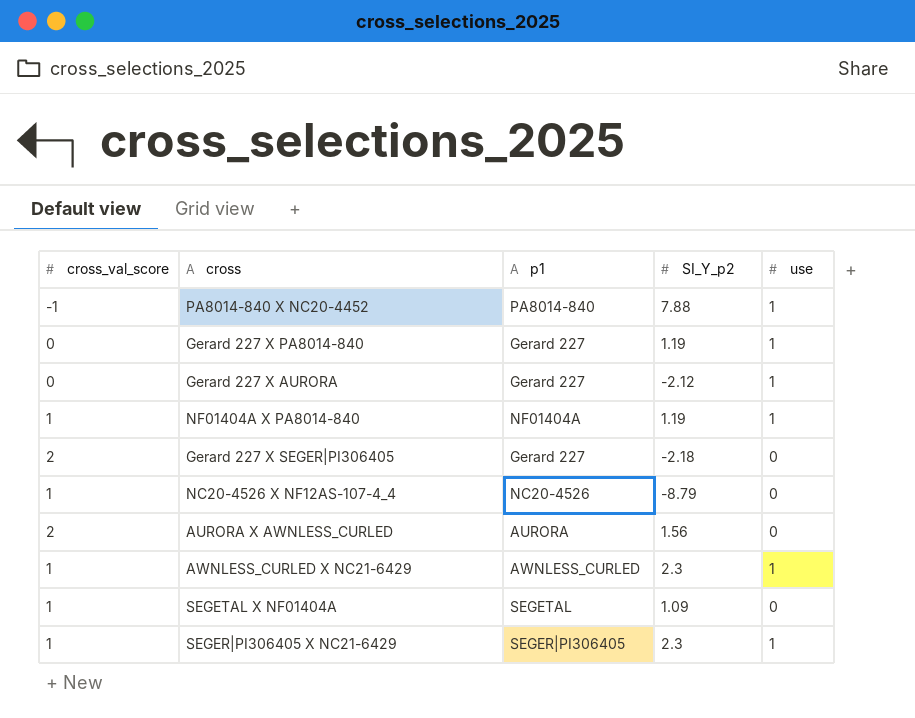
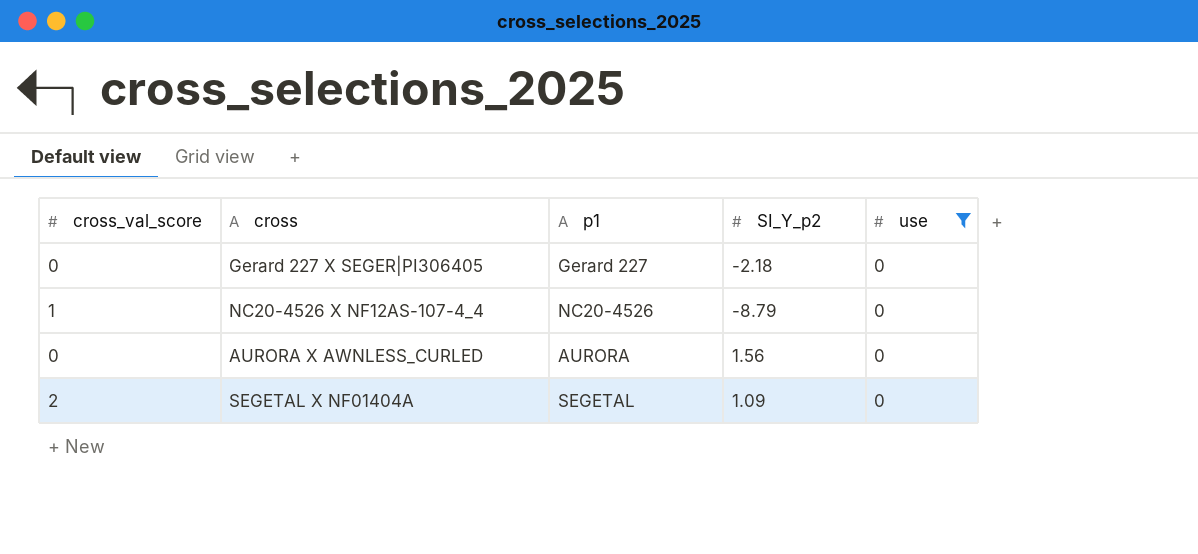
filter: none -> use = 0
Gerard 227 X SEGER|PI306405 | cross_val_score: 2 -> 0
AURORA X AWNLESS_CURLED | cross_val_score: 2 -> 0
SEGETAL X NF01404A | cross_val_score: 1 -> 2

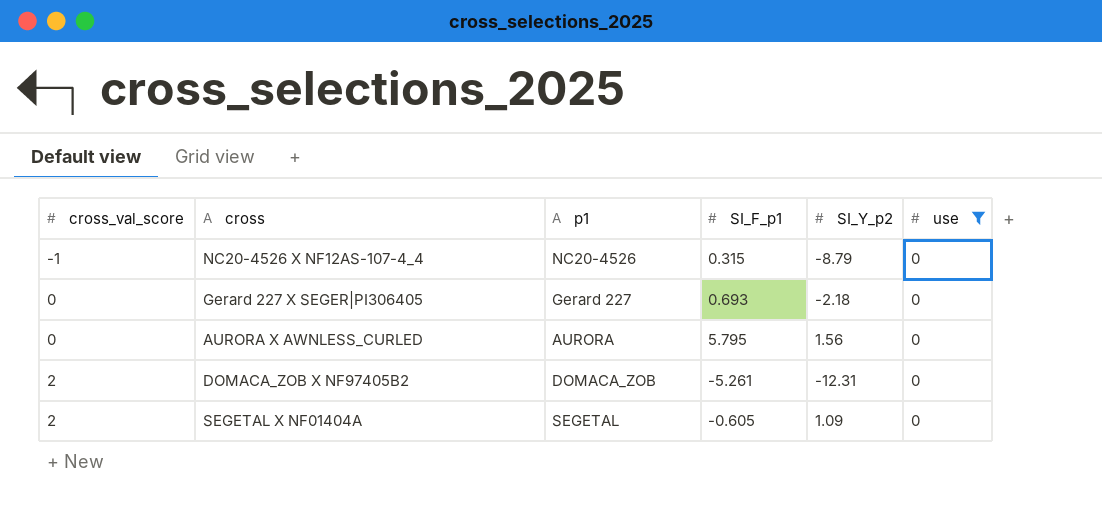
row order: none -> cross_val_score ascending
column SI_F_p1 | position: none -> 4
NC20-4526 X NF12AS-107-4_4 | cross_val_score: 1 -> -1
row DOMACA_ZOB X NF97405B2: none -> 2 | DOMACA_ZOB | -5.261 | -12.31 | 0

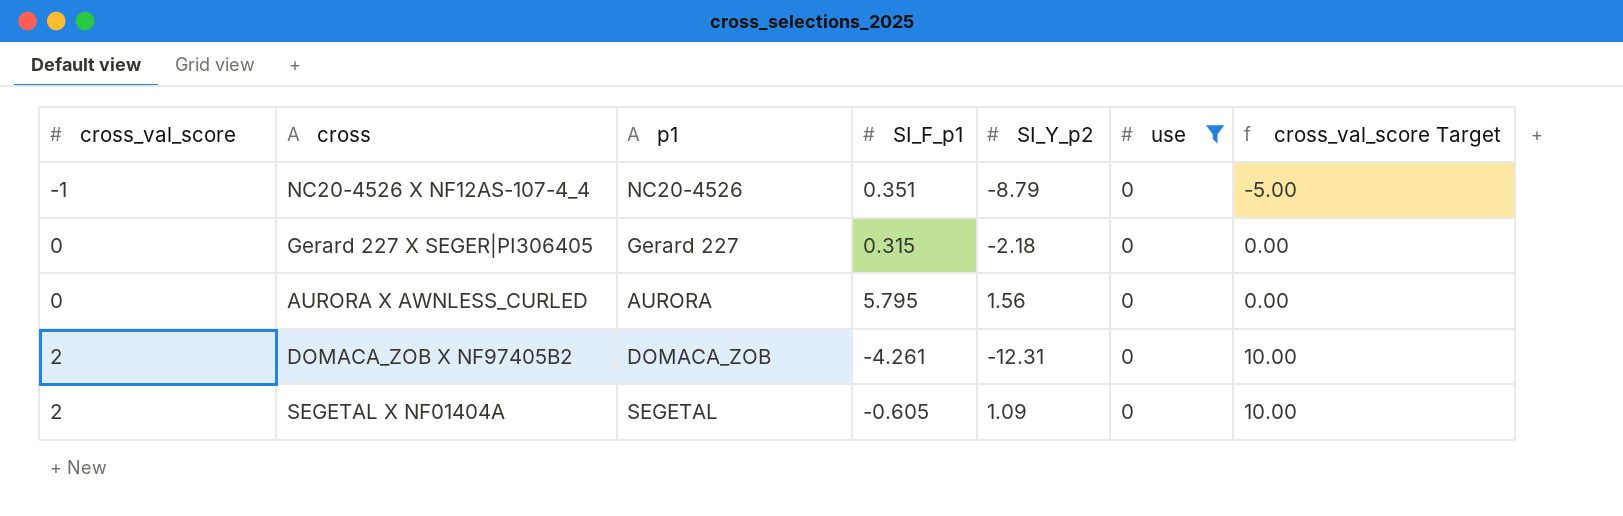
column cross_val_score Target | formula: none -> [cross_val_score] * 5
NC20-4526 X NF12AS-107-4_4 | SI_F_p1: 0.315 -> 0.351
Gerard 227 X SEGER|PI306405 | SI_F_p1: 0.693 -> 0.315
DOMACA_ZOB X NF97405B2 | SI_F_p1: -5.261 -> -4.261

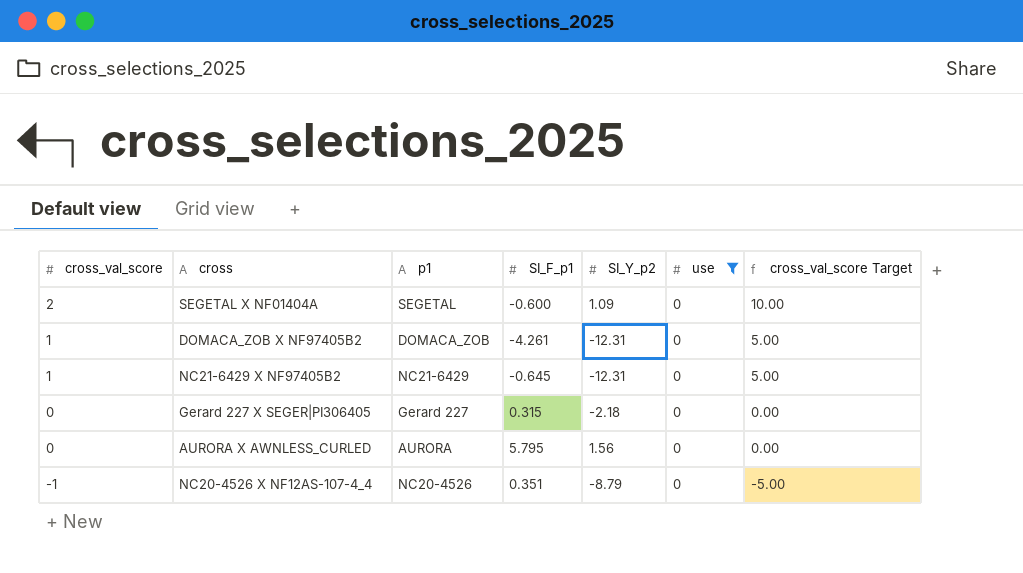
row order: cross_val_score ascending -> cross_val_score descending
SEGETAL X NF01404A | SI_F_p1: -0.605 -> -0.600
DOMACA_ZOB X NF97405B2 | cross_val_score: 2 -> 1
DOMACA_ZOB X NF97405B2 | cross_val_score Target: 10.00 -> 5.00
row NC21-6429 X NF97405B2: none -> 1 | NC21-6429 | -0.645 | -12.31 | 0 | 5.00

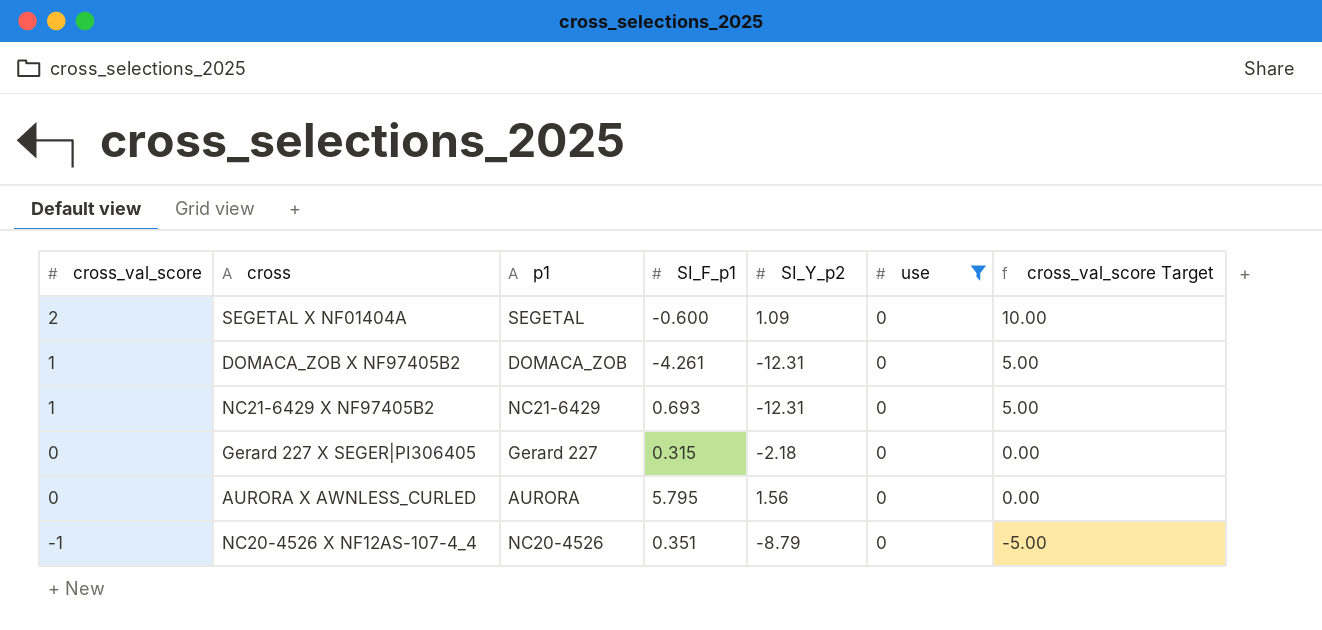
NC21-6429 X NF97405B2 | SI_F_p1: -0.645 -> 0.693

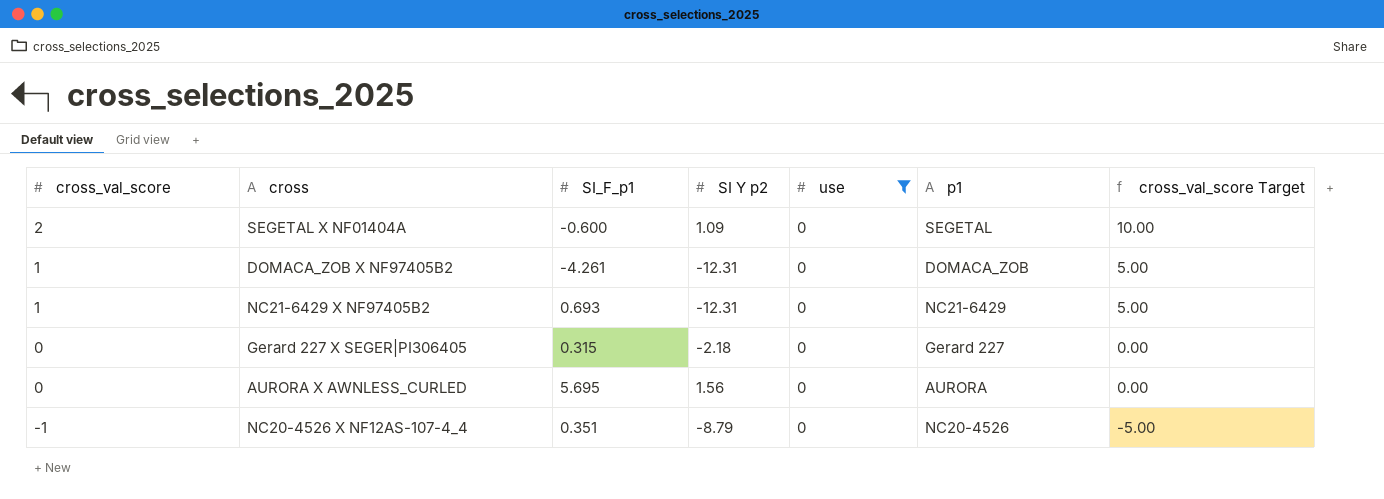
column name: SI_Y_p2 -> SI Y p2
column p1 | position: 3 -> 6
AURORA X AWNLESS_CURLED | SI_F_p1: 5.795 -> 5.695

